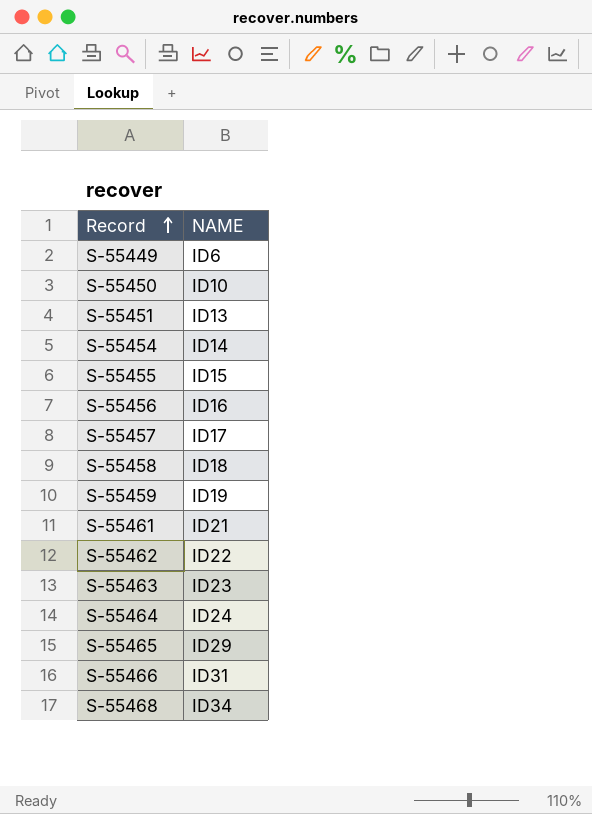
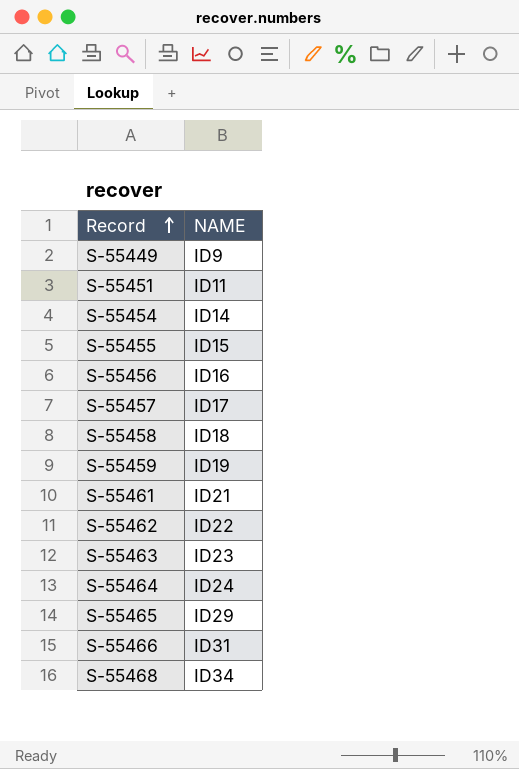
row S-55450: ID10 -> none
S-55449 | NAME: ID6 -> ID9
S-55451 | NAME: ID13 -> ID11

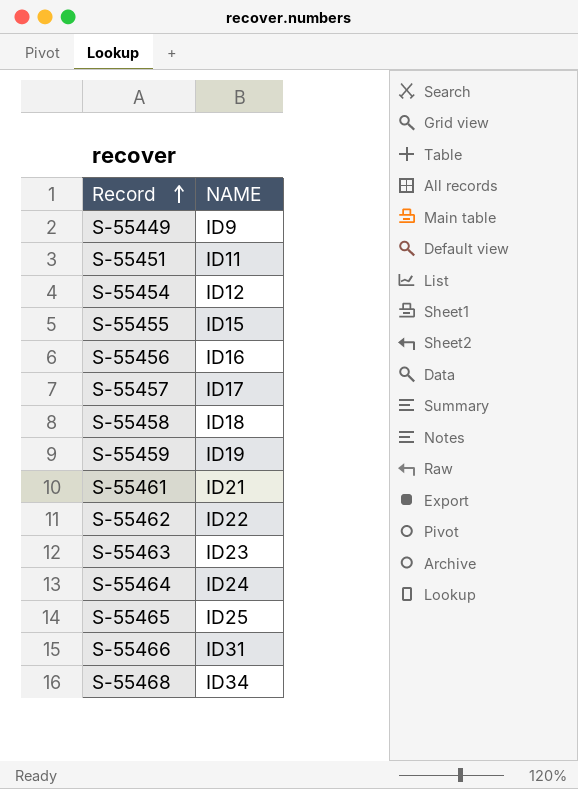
S-55454 | NAME: ID14 -> ID12
S-55465 | NAME: ID29 -> ID25

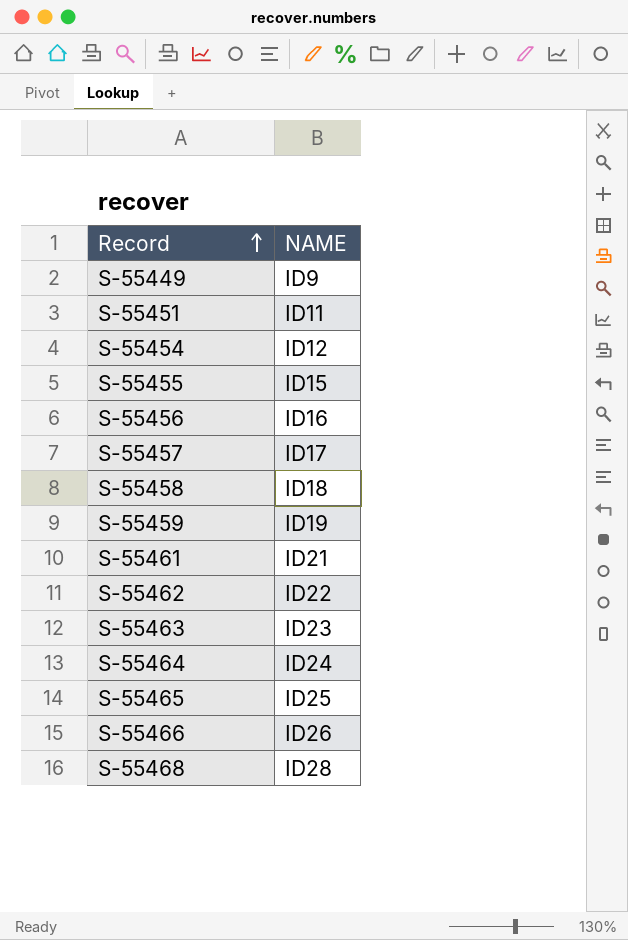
S-55466 | NAME: ID31 -> ID26
S-55468 | NAME: ID34 -> ID28

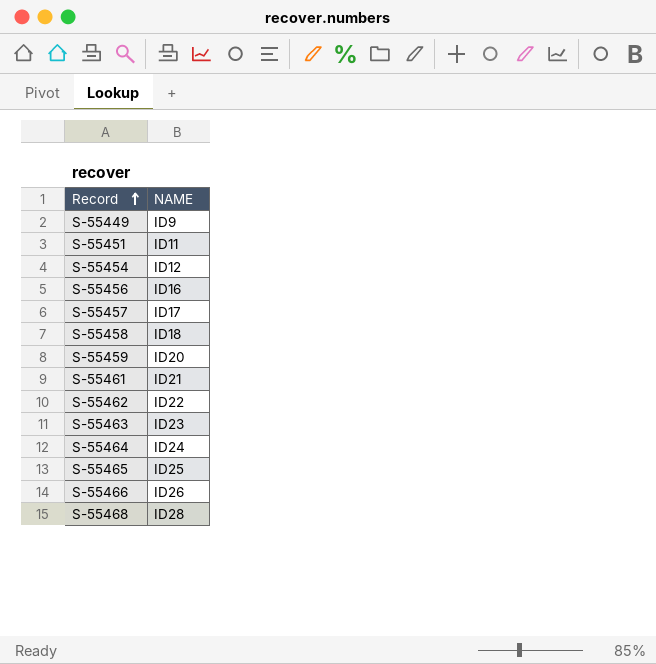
row S-55455: ID15 -> none
S-55459 | NAME: ID19 -> ID20

